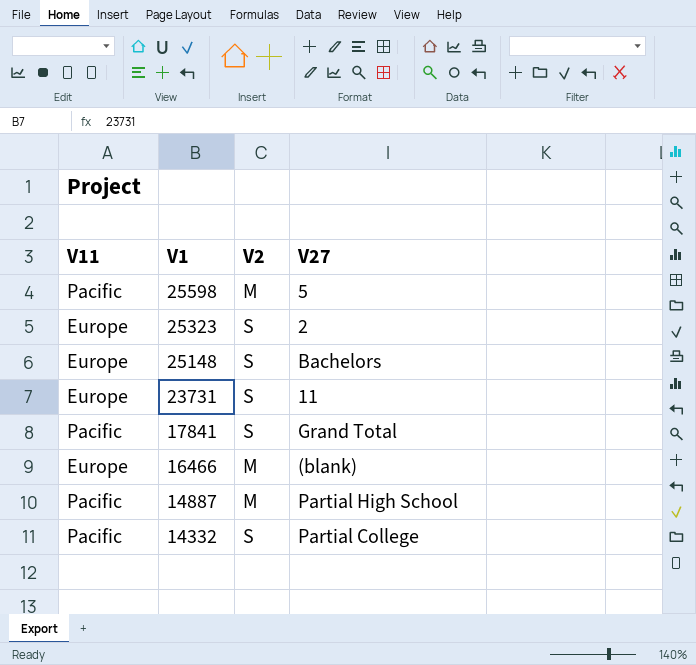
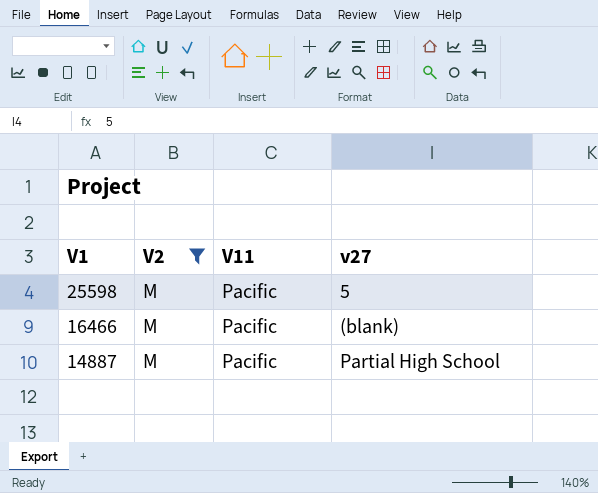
filter: none -> V2 = M
column V11 | position: 1 -> 3
column name: V27 -> v27
16466 | V11: Europe -> Pacific

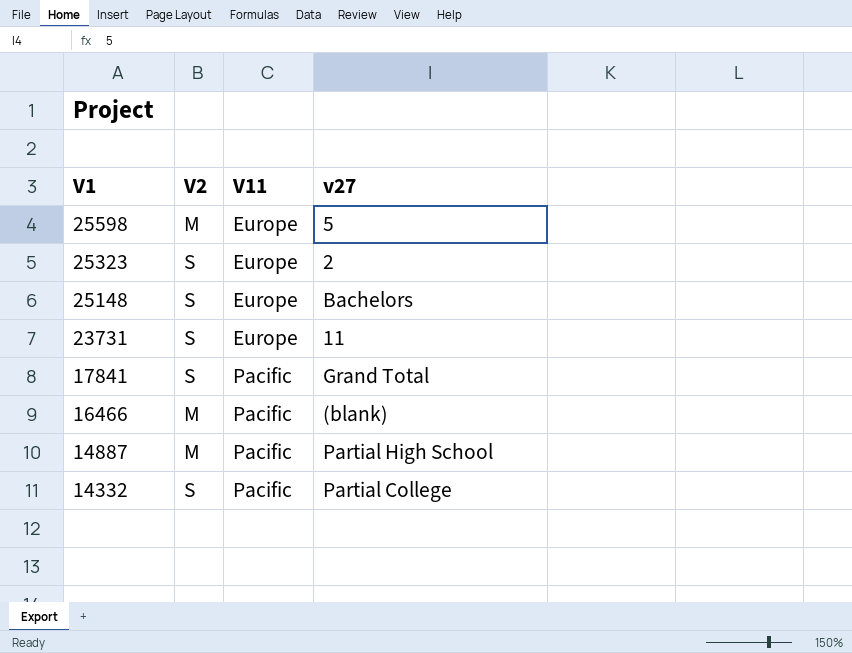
filter: V2 = M -> none
25598 | V11: Pacific -> Europe

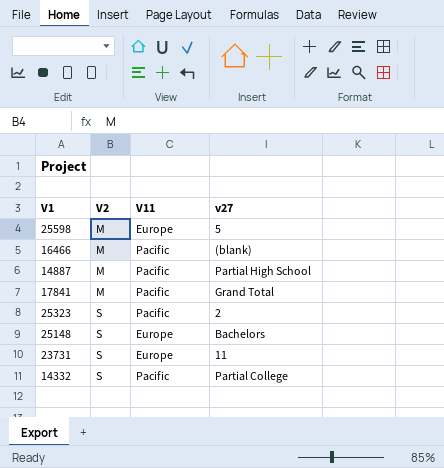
row order: V1 descending -> V2 ascending
17841 | V2: S -> M
25323 | V11: Europe -> Pacific

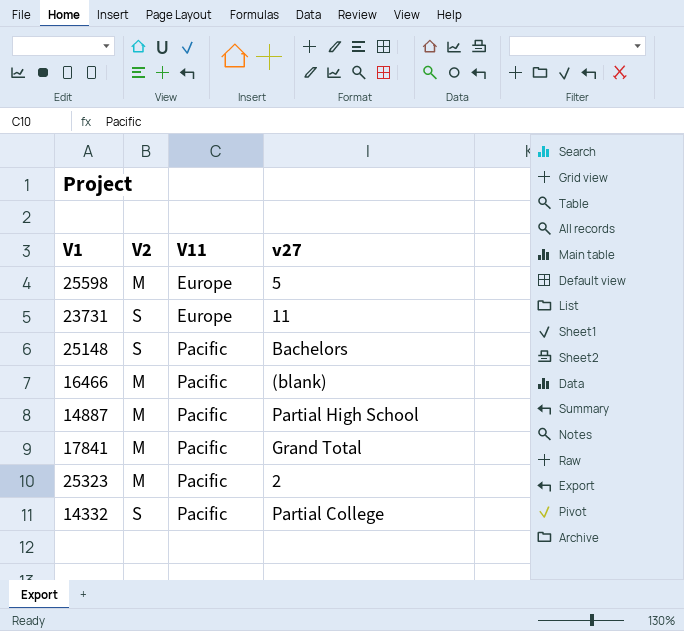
row order: V2 ascending -> V11 ascending
25148 | V11: Europe -> Pacific
25323 | V2: S -> M

